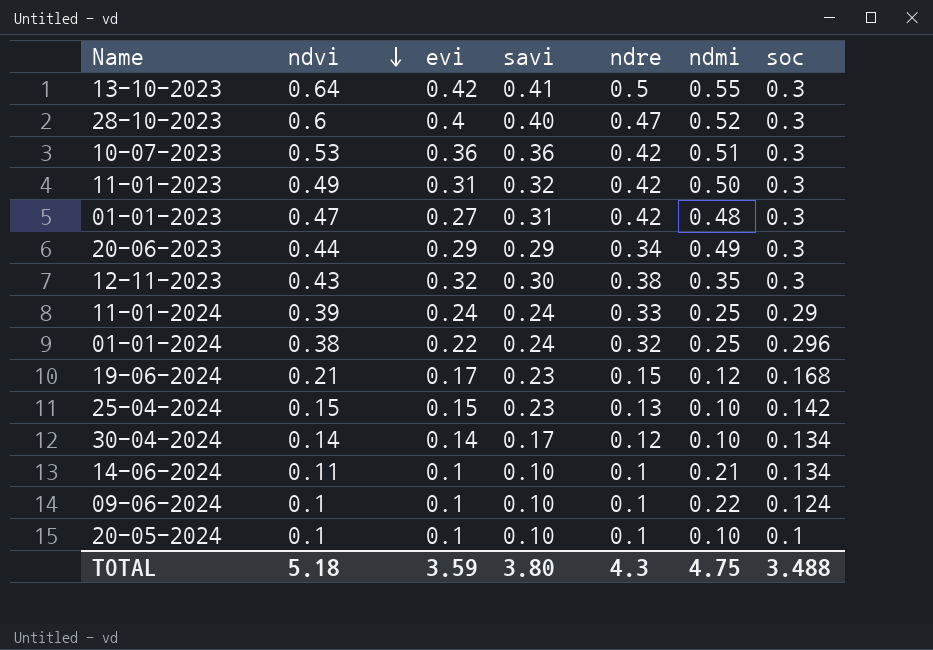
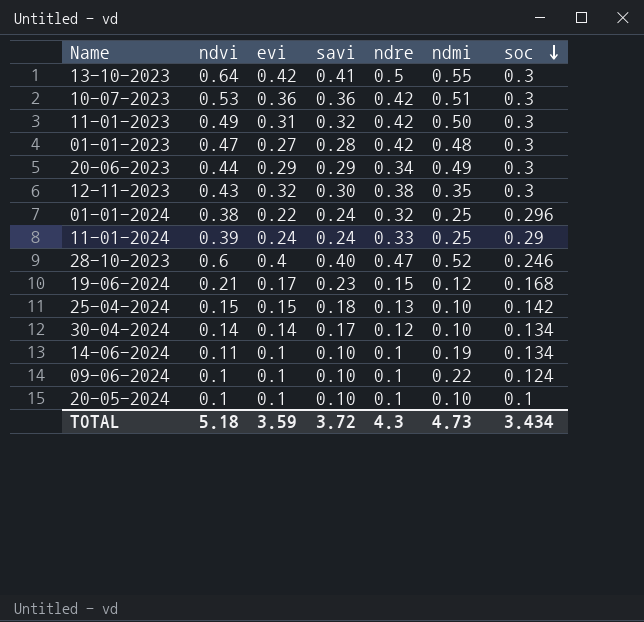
row order: ndvi descending -> soc descending
01-01-2023 | savi: 0.31 -> 0.28
28-10-2023 | soc: 0.3 -> 0.246
25-04-2024 | savi: 0.23 -> 0.18
14-06-2024 | ndmi: 0.21 -> 0.19
TOTAL | savi: 3.80 -> 3.72
TOTAL | ndmi: 4.75 -> 4.73
TOTAL | soc: 3.488 -> 3.434

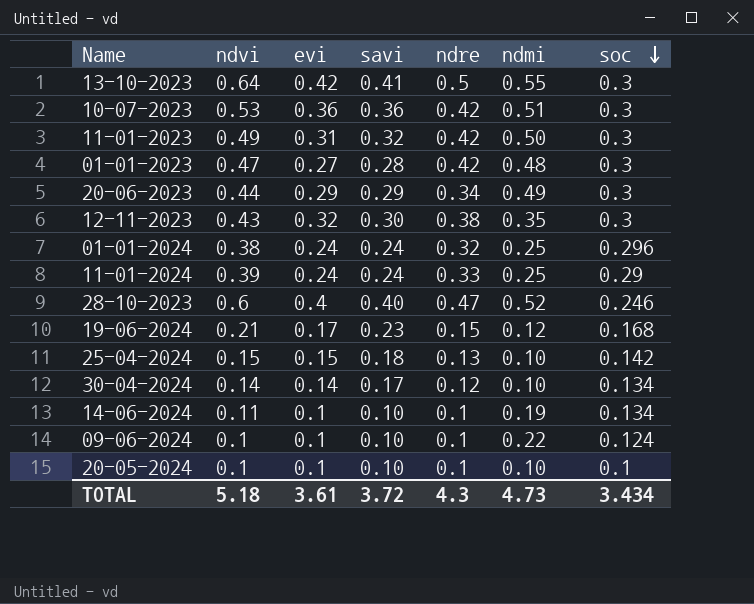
01-01-2024 | evi: 0.22 -> 0.24
TOTAL | evi: 3.59 -> 3.61

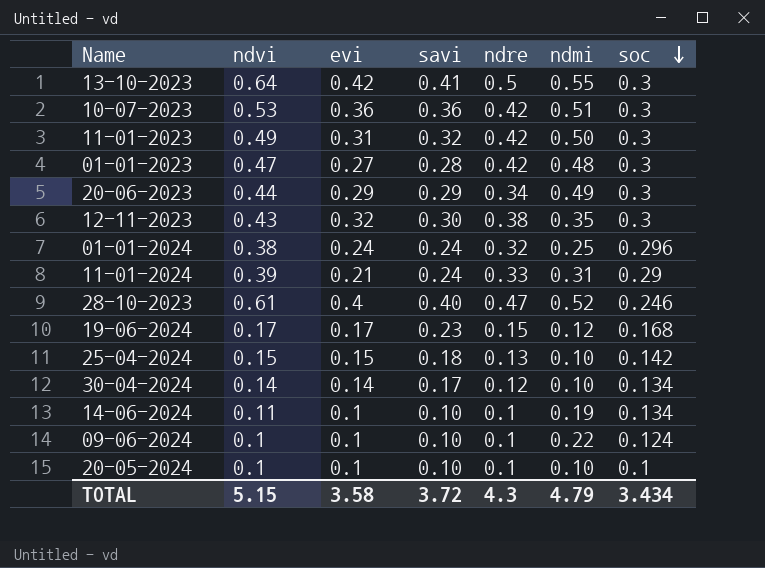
11-01-2024 | evi: 0.24 -> 0.21
11-01-2024 | ndmi: 0.25 -> 0.31
28-10-2023 | ndvi: 0.6 -> 0.61
19-06-2024 | ndvi: 0.21 -> 0.17
TOTAL | ndvi: 5.18 -> 5.15
TOTAL | evi: 3.61 -> 3.58
TOTAL | ndmi: 4.73 -> 4.79

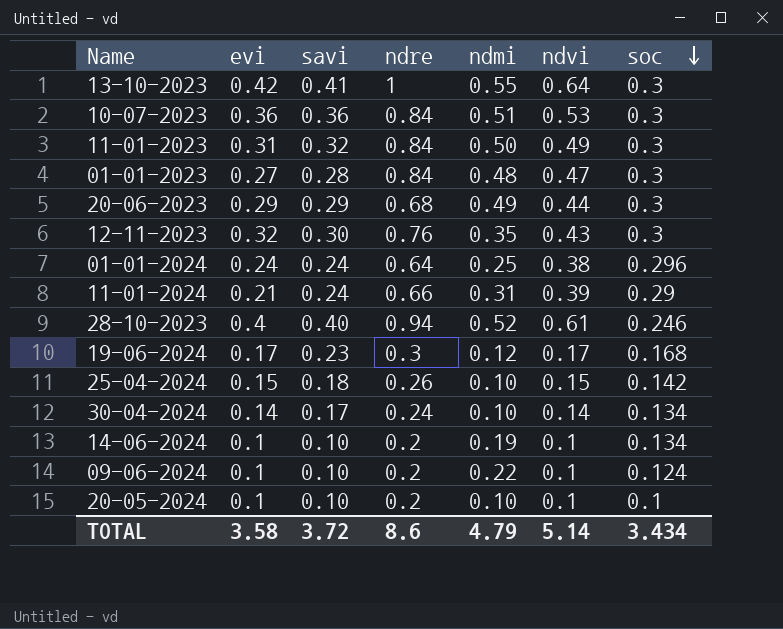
column ndvi | position: 2 -> 6
13-10-2023 | ndre: 0.5 -> 1
10-07-2023 | ndre: 0.42 -> 0.84
11-01-2023 | ndre: 0.42 -> 0.84
01-01-2023 | ndre: 0.42 -> 0.84
20-06-2023 | ndre: 0.34 -> 0.68
12-11-2023 | ndre: 0.38 -> 0.76
01-01-2024 | ndre: 0.32 -> 0.64
11-01-2024 | ndre: 0.33 -> 0.66
28-10-2023 | ndre: 0.47 -> 0.94
19-06-2024 | ndre: 0.15 -> 0.3
25-04-2024 | ndre: 0.13 -> 0.26
30-04-2024 | ndre: 0.12 -> 0.24
14-06-2024 | ndre: 0.1 -> 0.2
14-06-2024 | ndvi: 0.11 -> 0.1
09-06-2024 | ndre: 0.1 -> 0.2
20-05-2024 | ndre: 0.1 -> 0.2
TOTAL | ndre: 4.3 -> 8.6
TOTAL | ndvi: 5.15 -> 5.14

